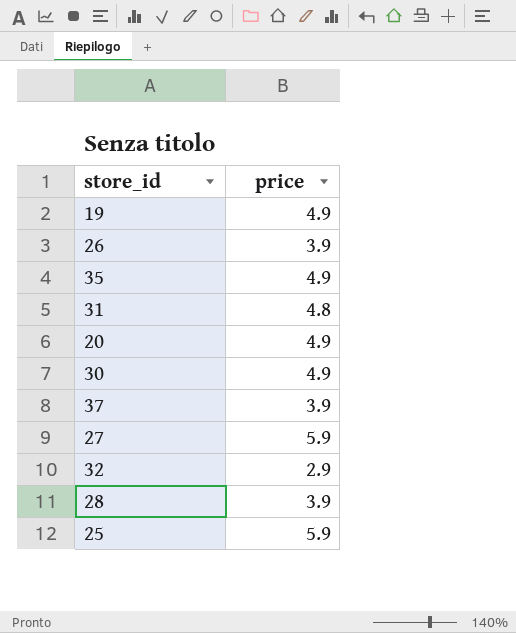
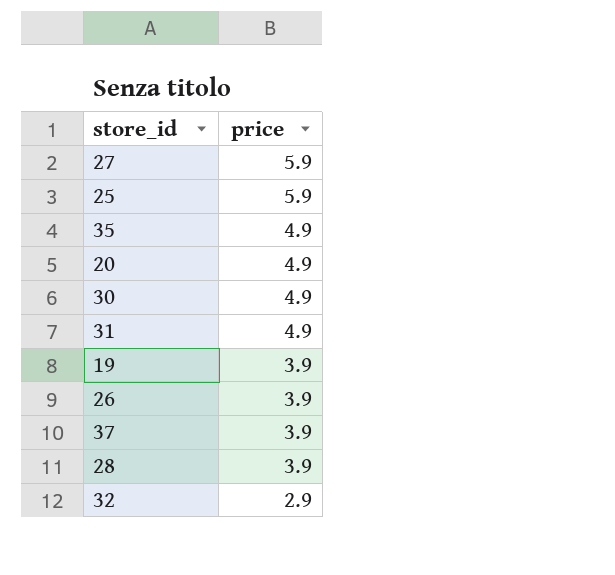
row order: none -> price descending
31 | price: 4.8 -> 4.9
19 | price: 4.9 -> 3.9

